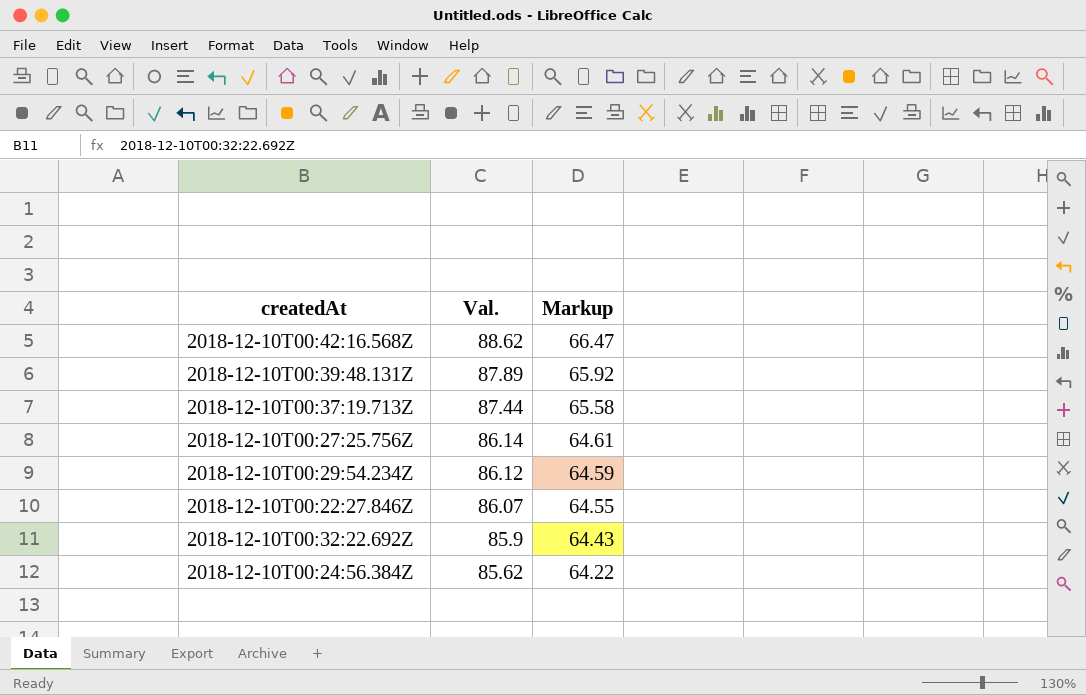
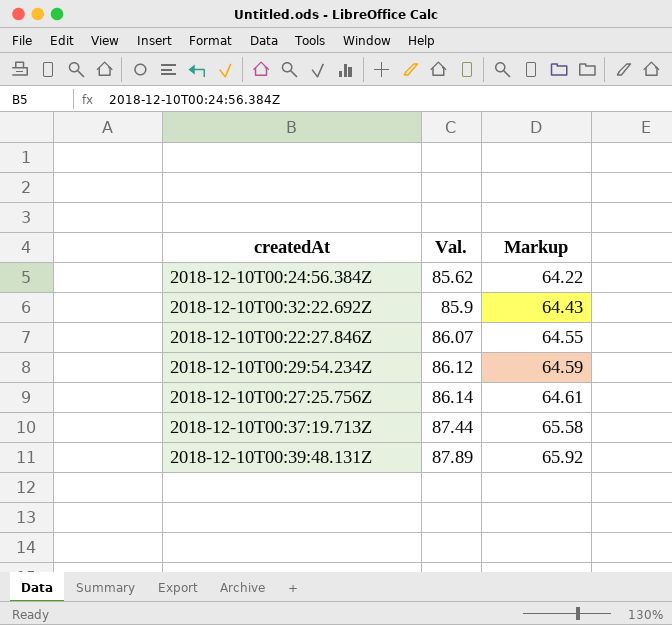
row order: Val. descending -> Val. ascending
row 2018-12-10T00:42:16.568Z: 88.62 | 66.47 -> none

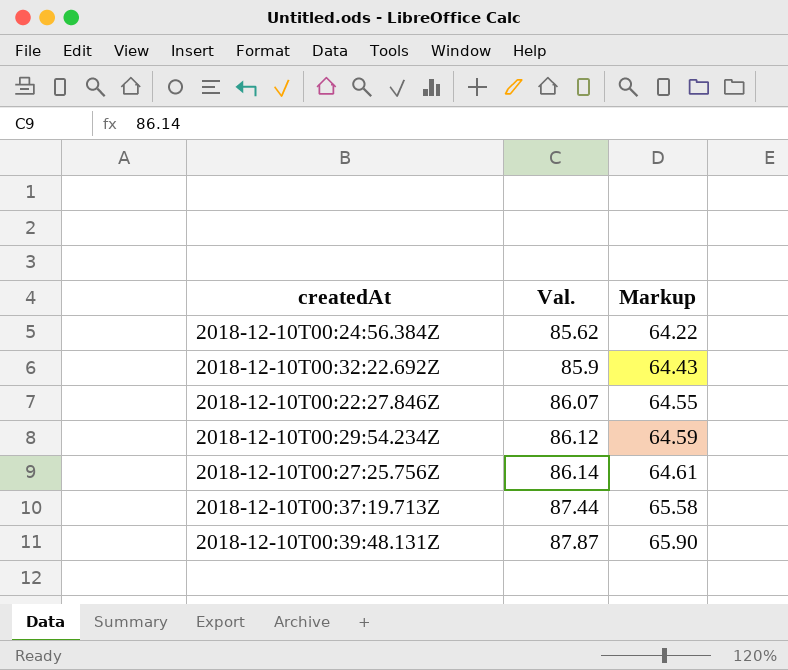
2018-12-10T00:39:48.131Z | Val.: 87.89 -> 87.87
2018-12-10T00:39:48.131Z | Markup: 65.92 -> 65.90

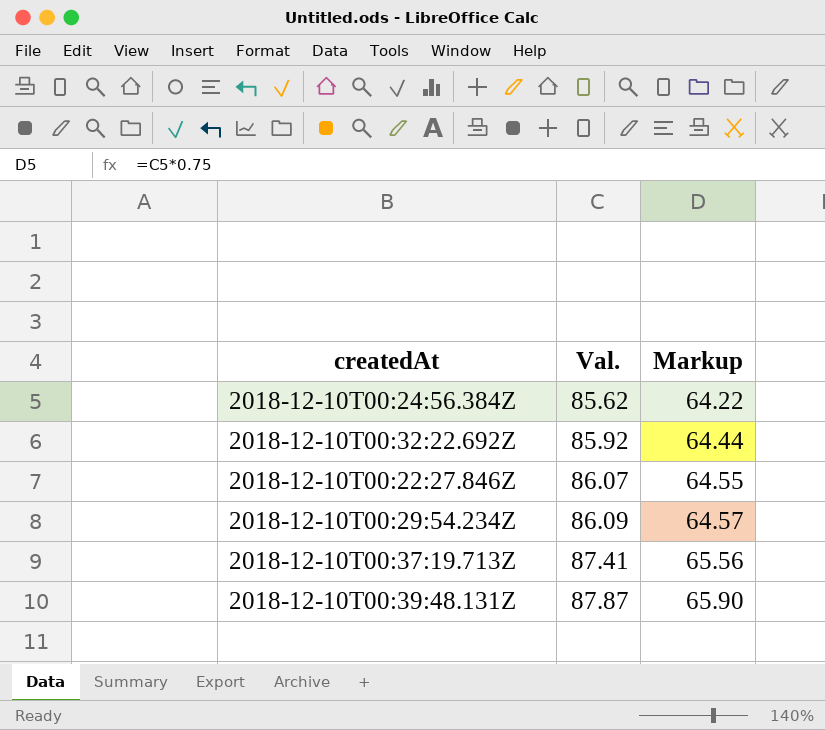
row 2018-12-10T00:27:25.756Z: 86.14 | 64.61 -> none
2018-12-10T00:32:22.692Z | Val.: 85.9 -> 85.92
2018-12-10T00:32:22.692Z | Markup: 64.43 -> 64.44
2018-12-10T00:29:54.234Z | Val.: 86.12 -> 86.09
2018-12-10T00:29:54.234Z | Markup: 64.59 -> 64.57
2018-12-10T00:37:19.713Z | Val.: 87.44 -> 87.41
2018-12-10T00:37:19.713Z | Markup: 65.58 -> 65.56

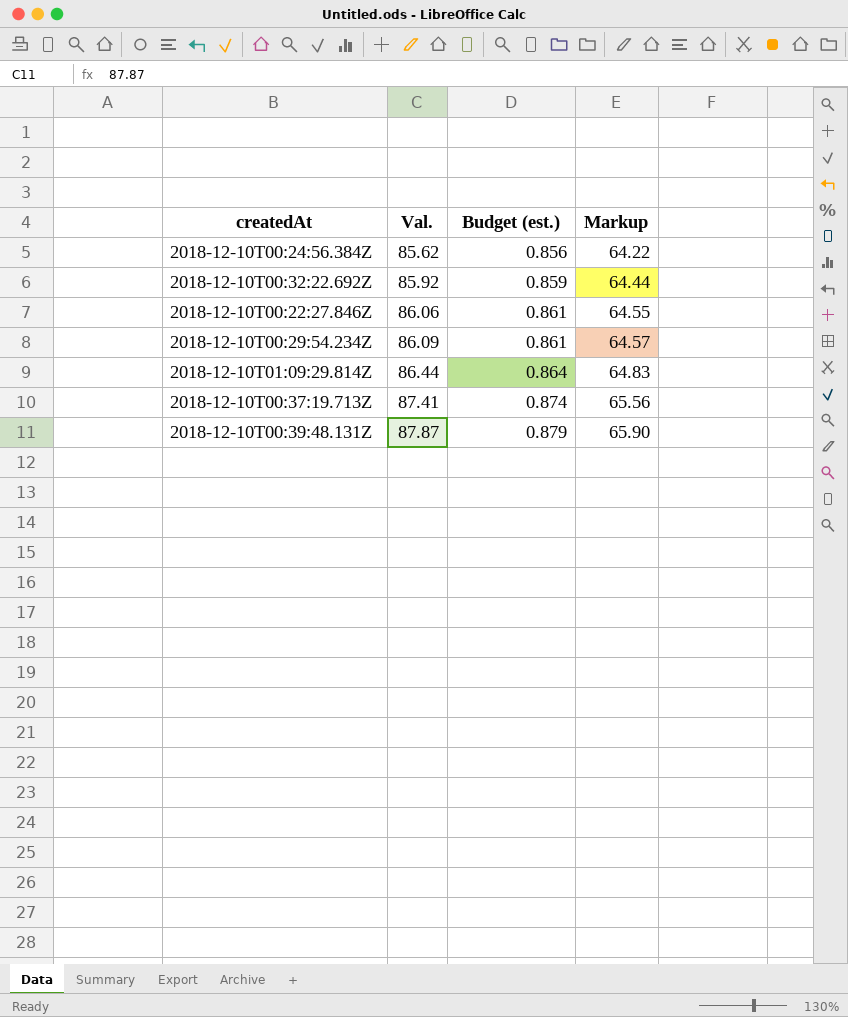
column Budget (est.) | formula: none -> [Val.] * 0.01
2018-12-10T00:22:27.846Z | Val.: 86.07 -> 86.06
row 2018-12-10T01:09:29.814Z: none -> 86.44 | 0.864 | 64.83

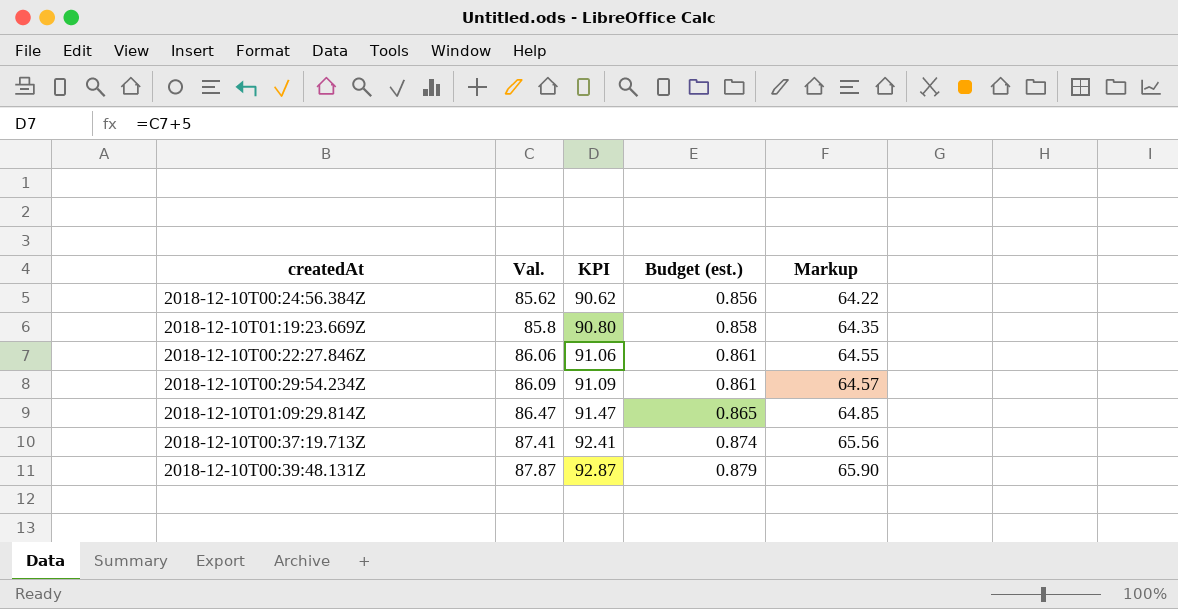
column KPI | formula: none -> [Val.] + 5
row 2018-12-10T00:32:22.692Z: 85.92 | 0.859 | 64.44 -> none
row 2018-12-10T01:19:23.669Z: none -> 85.8 | 90.80 | 0.858 | 64.35
2018-12-10T01:09:29.814Z | Val.: 86.44 -> 86.47
2018-12-10T01:09:29.814Z | Budget (est.): 0.864 -> 0.865
2018-12-10T01:09:29.814Z | Markup: 64.83 -> 64.85

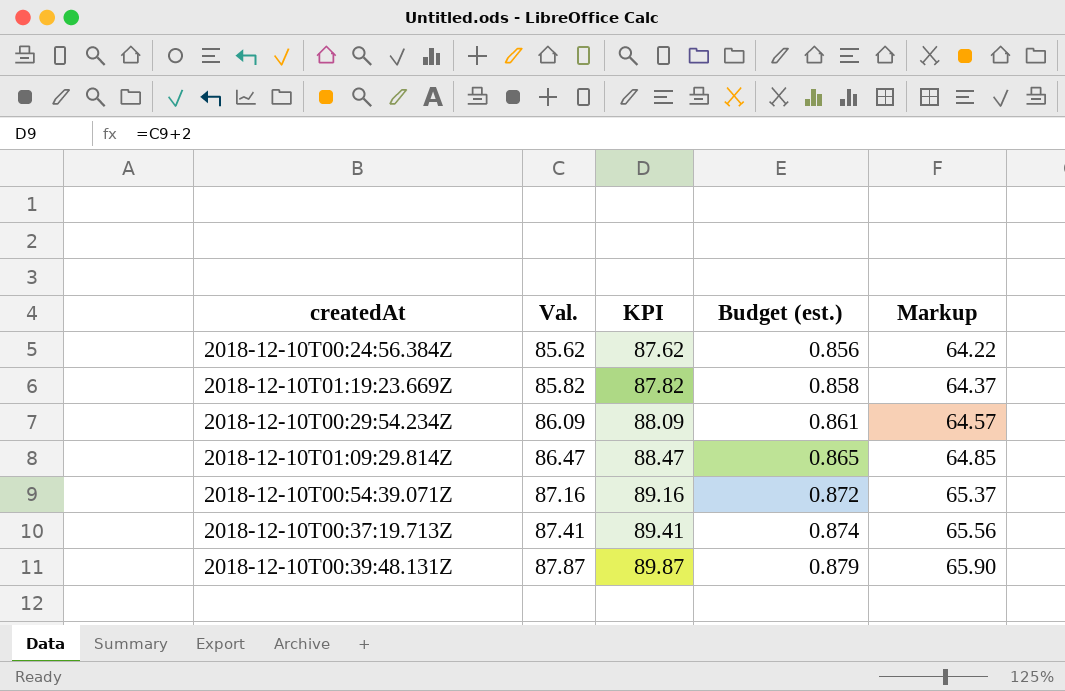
column KPI | formula: [Val.] + 5 -> [Val.] + 2
row 2018-12-10T00:22:27.846Z: 86.06 | 91.06 | 0.861 | 64.55 -> none
2018-12-10T01:19:23.669Z | Val.: 85.8 -> 85.82
2018-12-10T01:19:23.669Z | Markup: 64.35 -> 64.37
row 2018-12-10T00:54:39.071Z: none -> 87.16 | 89.16 | 0.872 | 65.37

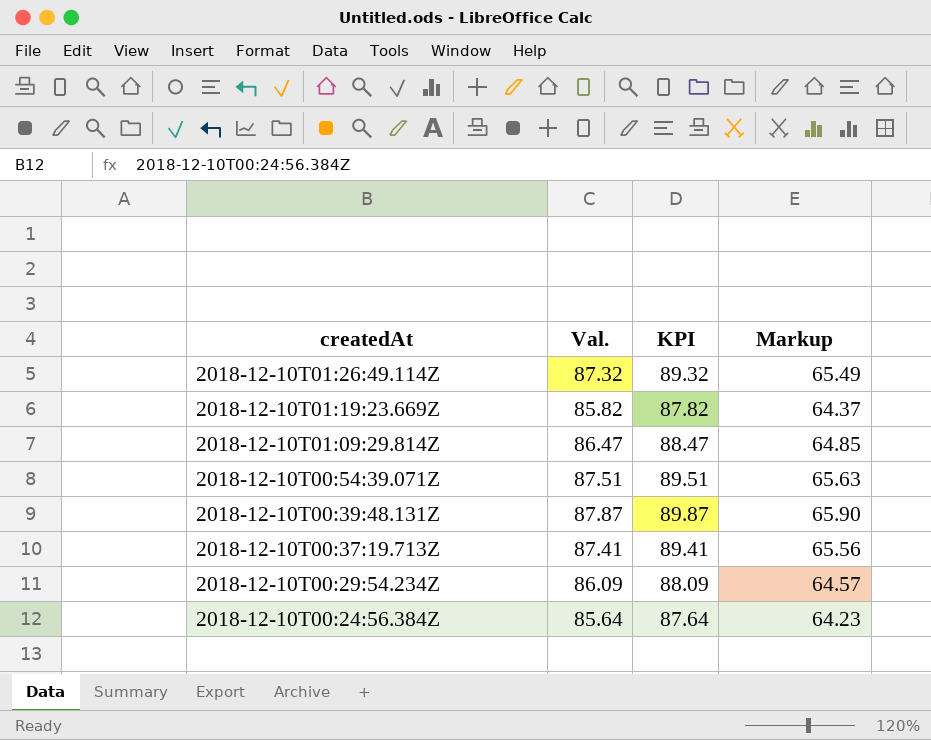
row order: Val. ascending -> createdAt descending
column Budget (est.) | formula: [Val.] * 0.01 -> none
row 2018-12-10T01:26:49.114Z: none -> 87.32 | 89.32 | 65.49
2018-12-10T00:54:39.071Z | Val.: 87.16 -> 87.51
2018-12-10T00:54:39.071Z | KPI: 89.16 -> 89.51
2018-12-10T00:54:39.071Z | Markup: 65.37 -> 65.63
2018-12-10T00:24:56.384Z | Val.: 85.62 -> 85.64
2018-12-10T00:24:56.384Z | KPI: 87.62 -> 87.64
2018-12-10T00:24:56.384Z | Markup: 64.22 -> 64.23

